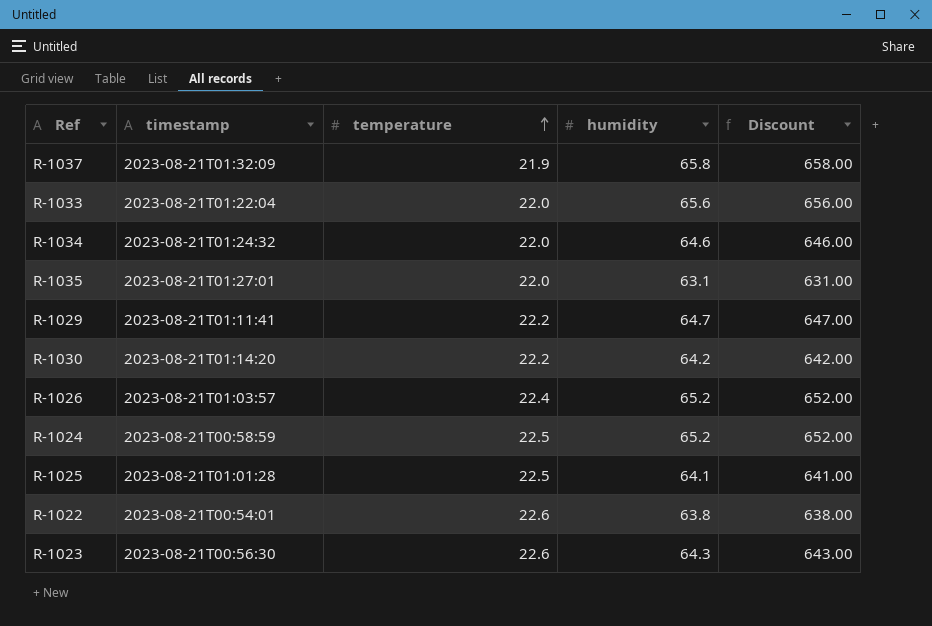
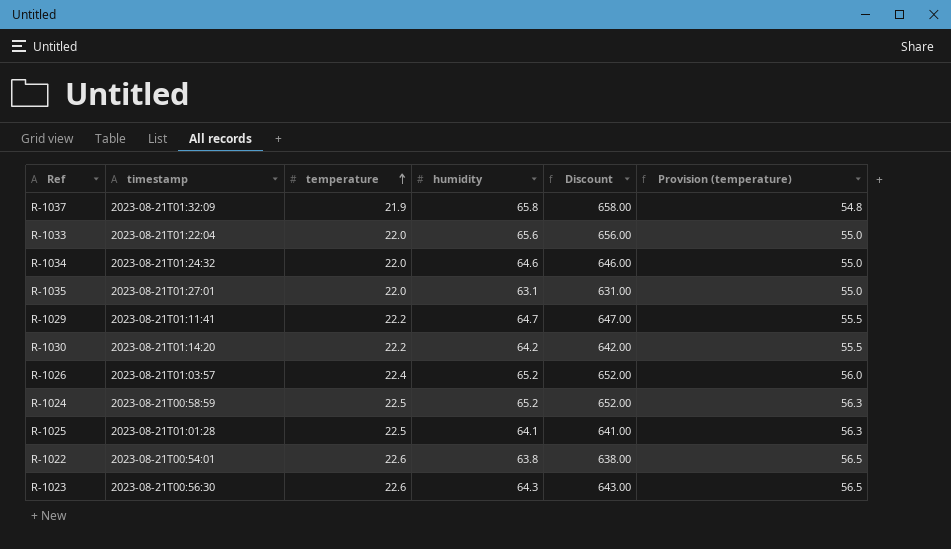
column Provision (temperature) | formula: none -> [temperature] * 2.5

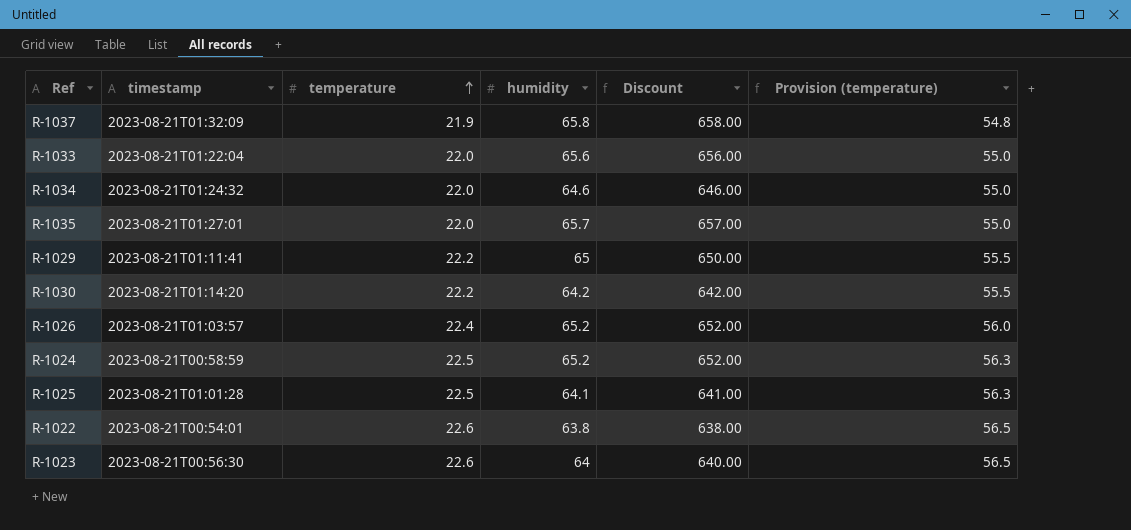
R-1035 | humidity: 63.1 -> 65.7
R-1035 | Discount: 631.00 -> 657.00
R-1029 | humidity: 64.7 -> 65
R-1029 | Discount: 647.00 -> 650.00
R-1023 | humidity: 64.3 -> 64
R-1023 | Discount: 643.00 -> 640.00

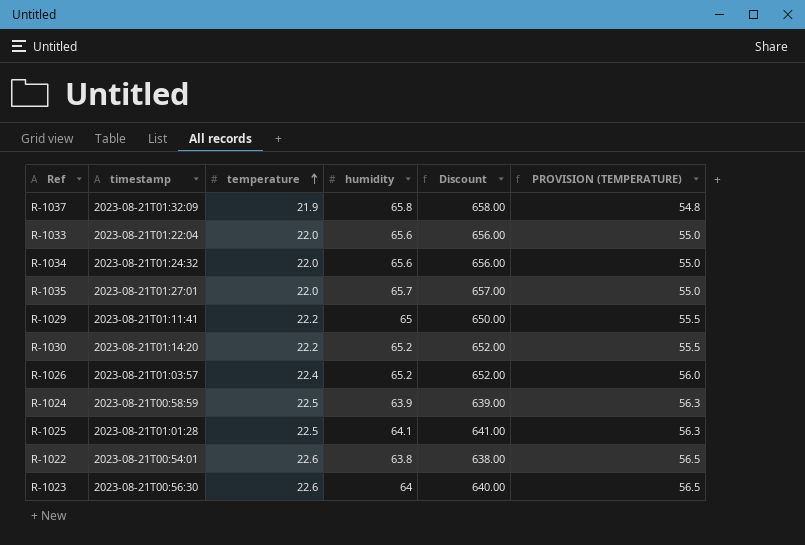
column name: Provision (temperature) -> PROVISION (TEMPERATURE)
R-1034 | humidity: 64.6 -> 65.6
R-1034 | Discount: 646.00 -> 656.00
R-1030 | humidity: 64.2 -> 65.2
R-1030 | Discount: 642.00 -> 652.00
R-1024 | humidity: 65.2 -> 63.9
R-1024 | Discount: 652.00 -> 639.00

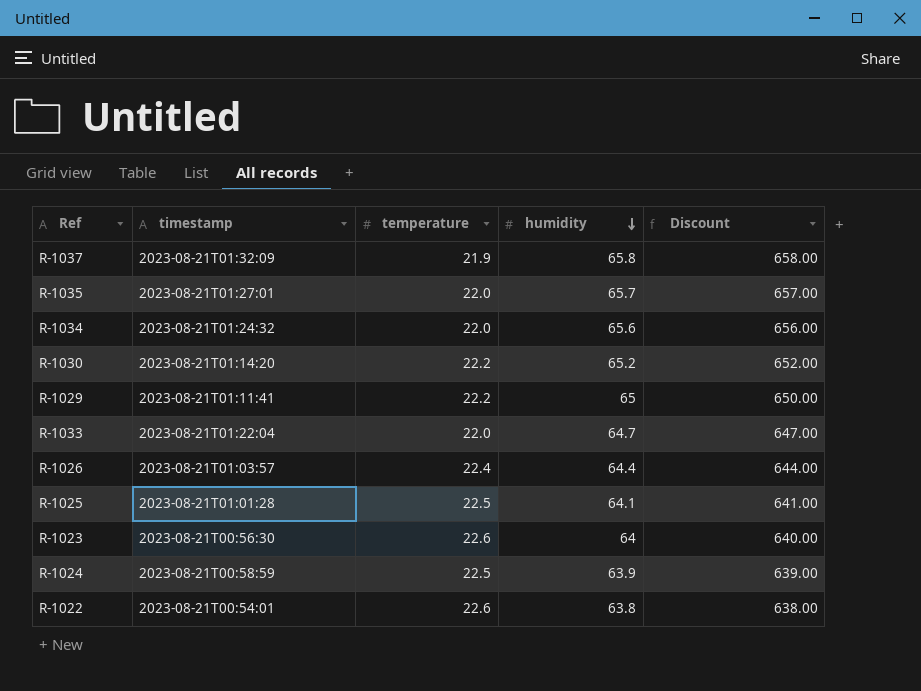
row order: temperature ascending -> humidity descending
column PROVISION (TEMPERATURE) | formula: [temperature] * 2.5 -> none
R-1033 | humidity: 65.6 -> 64.7
R-1033 | Discount: 656.00 -> 647.00
R-1026 | humidity: 65.2 -> 64.4
R-1026 | Discount: 652.00 -> 644.00

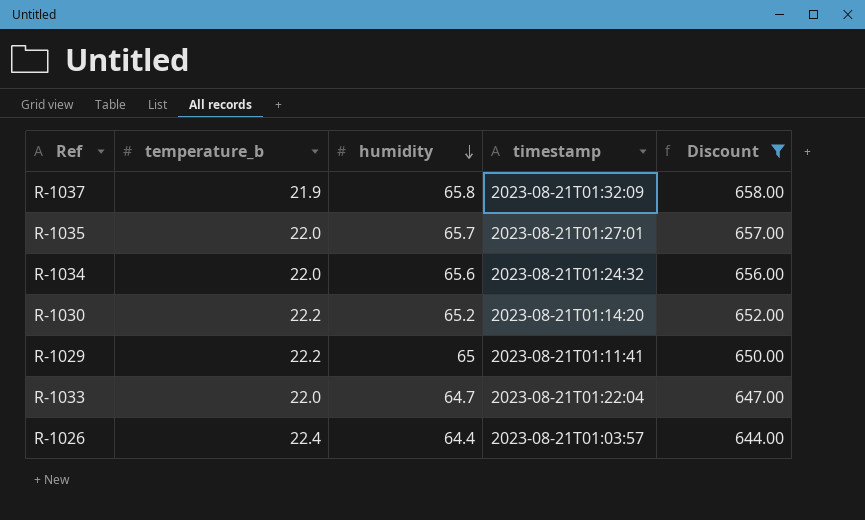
filter: none -> Discount >= 644.00
column name: temperature -> temperature_b
column timestamp | position: 2 -> 4

